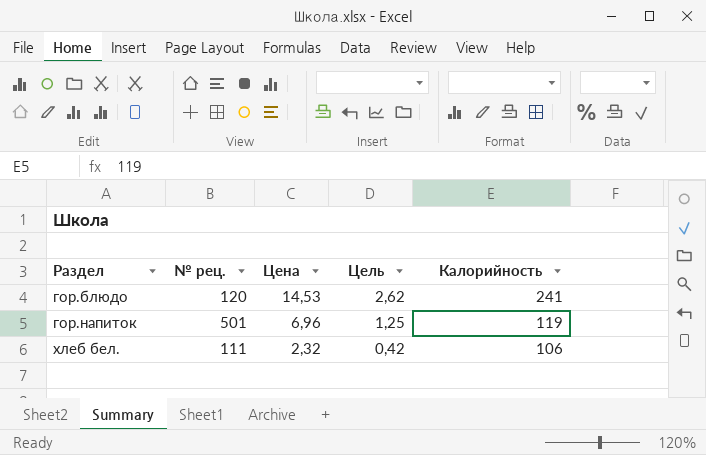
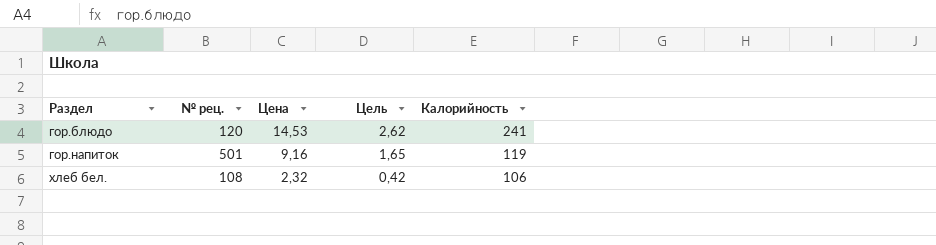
гор.напиток | Цена: 6,96 -> 9,16
гор.напиток | Цель: 1,25 -> 1,65
хлеб бел. | № рец.: 111 -> 108

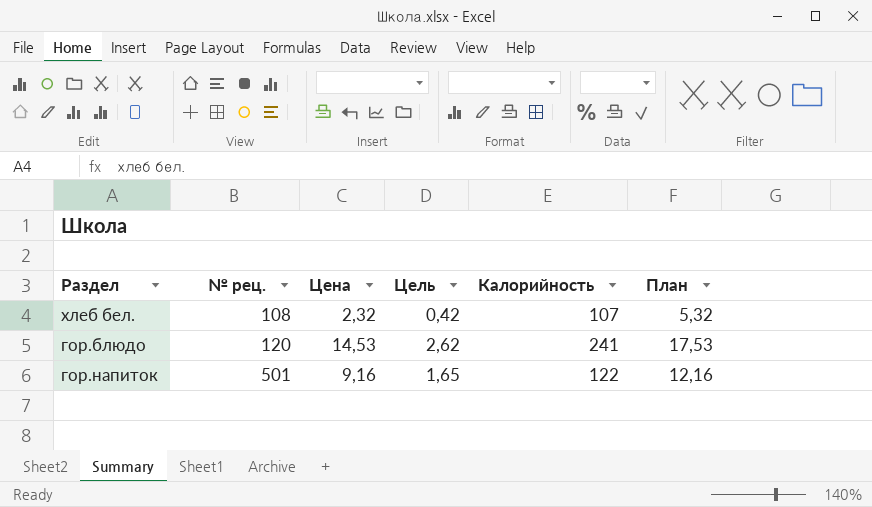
row order: Раздел ascending -> № рец. ascending
column План | formula: none -> [Цена] + 3
хлеб бел. | Калорийность: 106 -> 107
гор.напиток | Калорийность: 119 -> 122

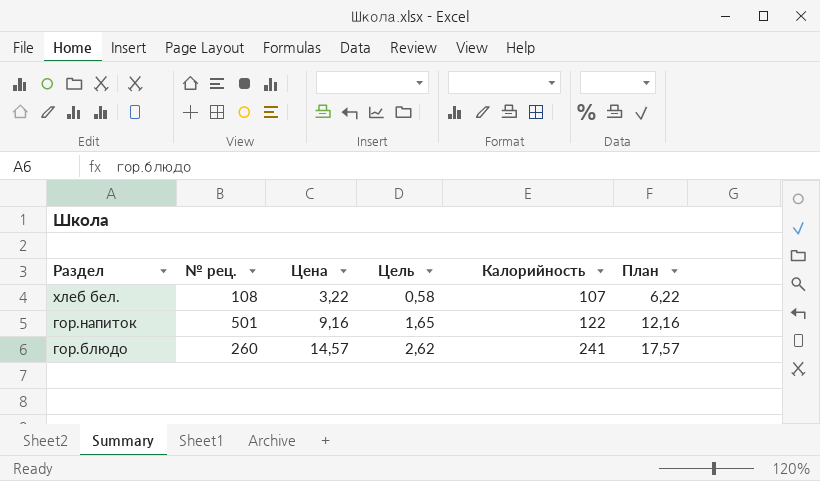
row order: № рец. ascending -> Раздел descending
хлеб бел. | Цена: 2,32 -> 3,22
хлеб бел. | Цель: 0,42 -> 0,58
хлеб бел. | План: 5,32 -> 6,22
гор.блюдо | № рец.: 120 -> 260
гор.блюдо | Цена: 14,53 -> 14,57
гор.блюдо | План: 17,53 -> 17,57

